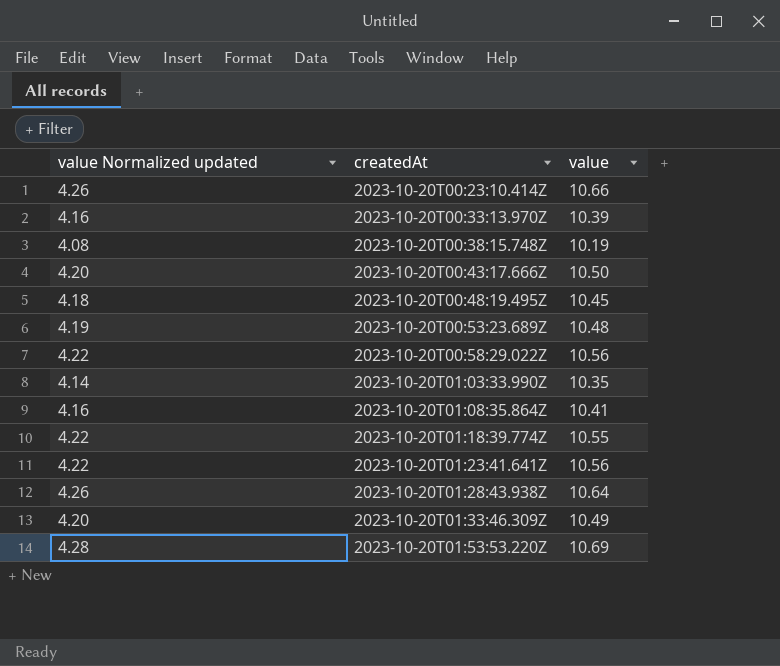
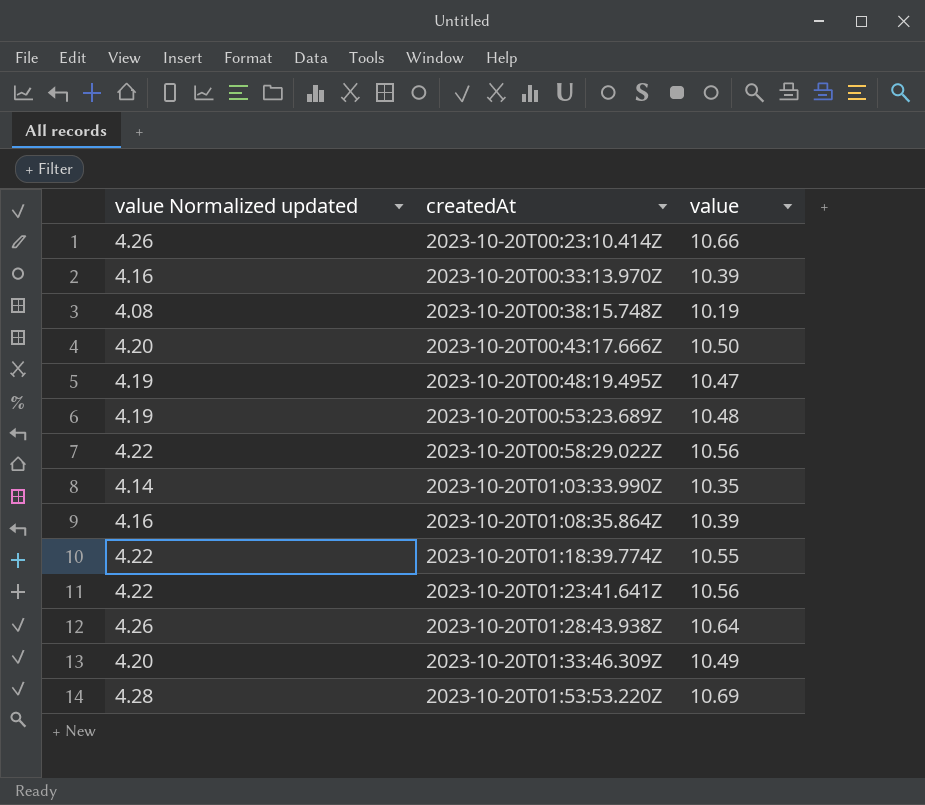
2023-10-20T00:48:19.495Z | value Normalized updated: 4.18 -> 4.19
2023-10-20T00:48:19.495Z | value: 10.45 -> 10.47
2023-10-20T01:08:35.864Z | value: 10.41 -> 10.39

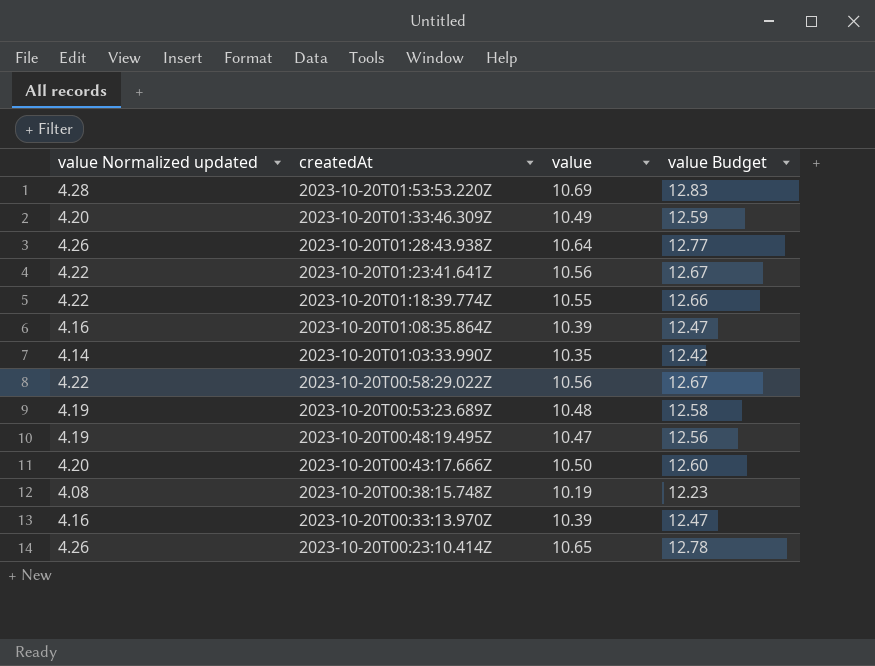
row order: createdAt ascending -> createdAt descending
column value Budget | formula: none -> [value] * 1.2
2023-10-20T00:23:10.414Z | value: 10.66 -> 10.65

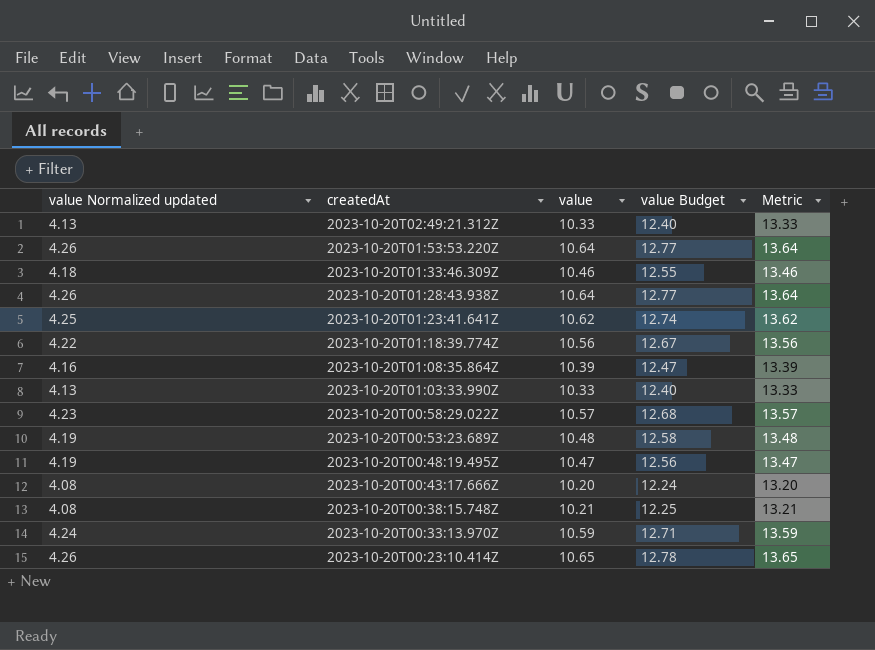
column Metric | formula: none -> [value] + 3
row 2023-10-20T02:49:21.312Z: none -> 4.13 | 10.33 | 12.40 | 13.33
2023-10-20T01:53:53.220Z | value Normalized updated: 4.28 -> 4.26
2023-10-20T01:53:53.220Z | value: 10.69 -> 10.64
2023-10-20T01:53:53.220Z | value Budget: 12.83 -> 12.77
2023-10-20T01:33:46.309Z | value Normalized updated: 4.20 -> 4.18
2023-10-20T01:33:46.309Z | value: 10.49 -> 10.46
2023-10-20T01:33:46.309Z | value Budget: 12.59 -> 12.55
2023-10-20T01:23:41.641Z | value Normalized updated: 4.22 -> 4.25
2023-10-20T01:23:41.641Z | value: 10.56 -> 10.62
2023-10-20T01:23:41.641Z | value Budget: 12.67 -> 12.74
2023-10-20T01:18:39.774Z | value: 10.55 -> 10.56
2023-10-20T01:18:39.774Z | value Budget: 12.66 -> 12.67
2023-10-20T01:03:33.990Z | value Normalized updated: 4.14 -> 4.13
2023-10-20T01:03:33.990Z | value: 10.35 -> 10.33
2023-10-20T01:03:33.990Z | value Budget: 12.42 -> 12.40
2023-10-20T00:58:29.022Z | value Normalized updated: 4.22 -> 4.23
2023-10-20T00:58:29.022Z | value: 10.56 -> 10.57
2023-10-20T00:58:29.022Z | value Budget: 12.67 -> 12.68
2023-10-20T00:43:17.666Z | value Normalized updated: 4.20 -> 4.08
2023-10-20T00:43:17.666Z | value: 10.50 -> 10.20
2023-10-20T00:43:17.666Z | value Budget: 12.60 -> 12.24
2023-10-20T00:38:15.748Z | value: 10.19 -> 10.21
2023-10-20T00:38:15.748Z | value Budget: 12.23 -> 12.25
2023-10-20T00:33:13.970Z | value Normalized updated: 4.16 -> 4.24
2023-10-20T00:33:13.970Z | value: 10.39 -> 10.59
2023-10-20T00:33:13.970Z | value Budget: 12.47 -> 12.71

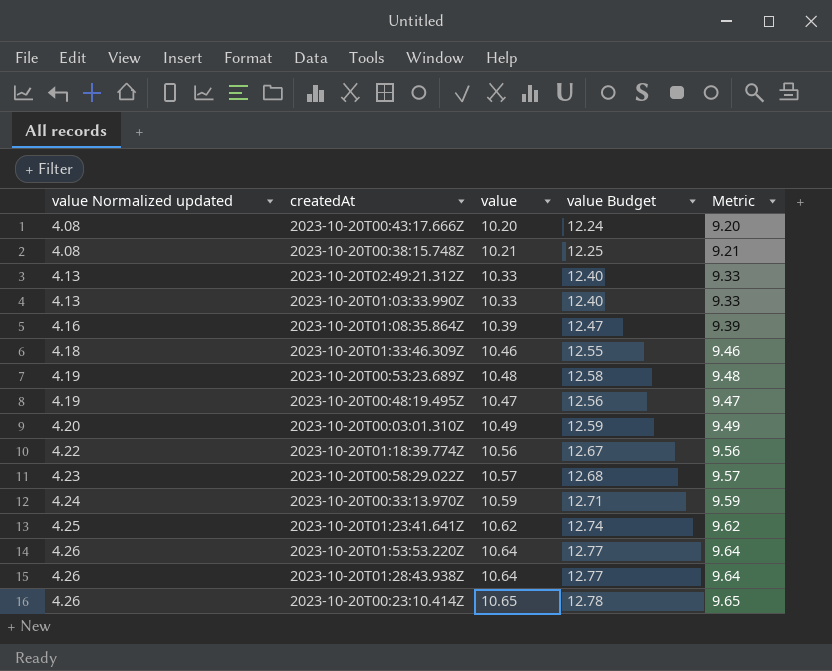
row order: createdAt descending -> value Normalized updated ascending
column Metric | formula: [value] + 3 -> [value] - 1
row 2023-10-20T00:03:01.310Z: none -> 4.20 | 10.49 | 12.59 | 9.49

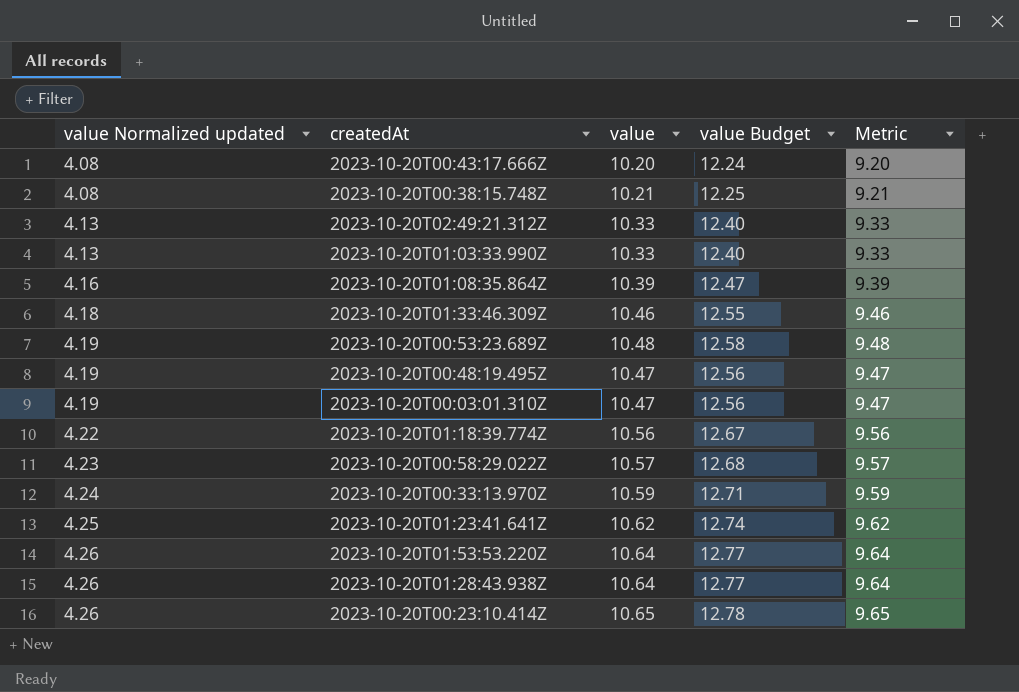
2023-10-20T00:03:01.310Z | value Normalized updated: 4.20 -> 4.19
2023-10-20T00:03:01.310Z | value: 10.49 -> 10.47
2023-10-20T00:03:01.310Z | value Budget: 12.59 -> 12.56
2023-10-20T00:03:01.310Z | Metric: 9.49 -> 9.47

